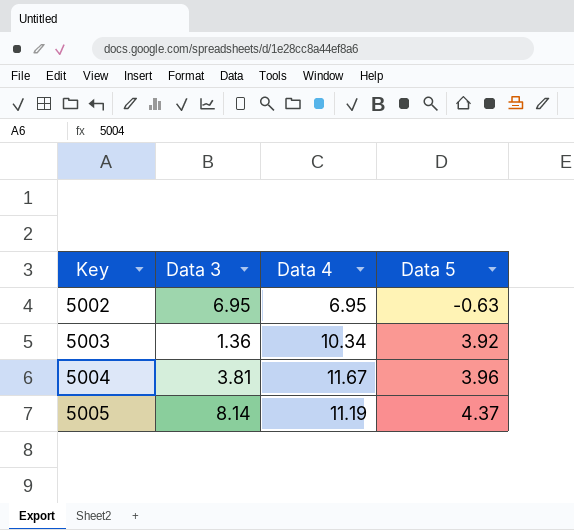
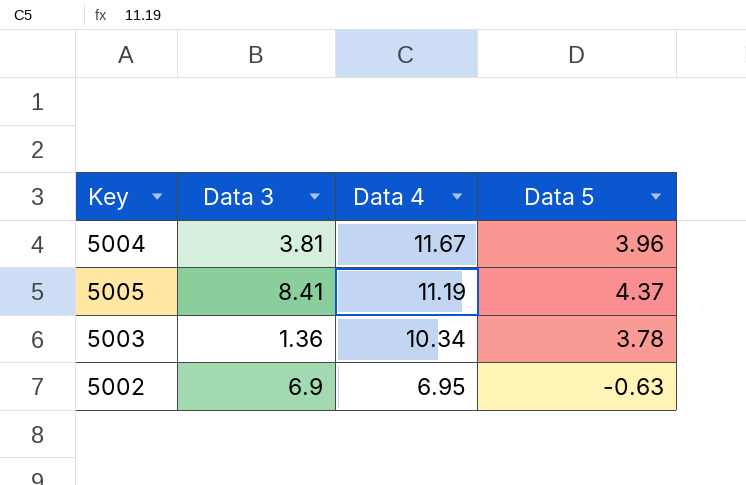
row order: Key ascending -> Data 4 descending
5005 | Data 3: 8.14 -> 8.41
5003 | Data 5: 3.92 -> 3.78
5002 | Data 3: 6.95 -> 6.9

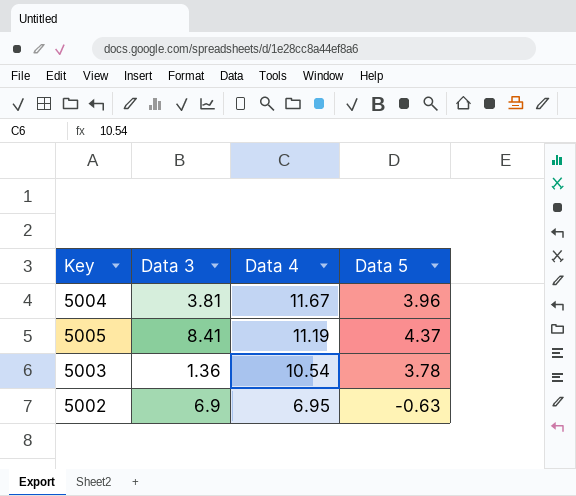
5003 | Data 4: 10.34 -> 10.54

